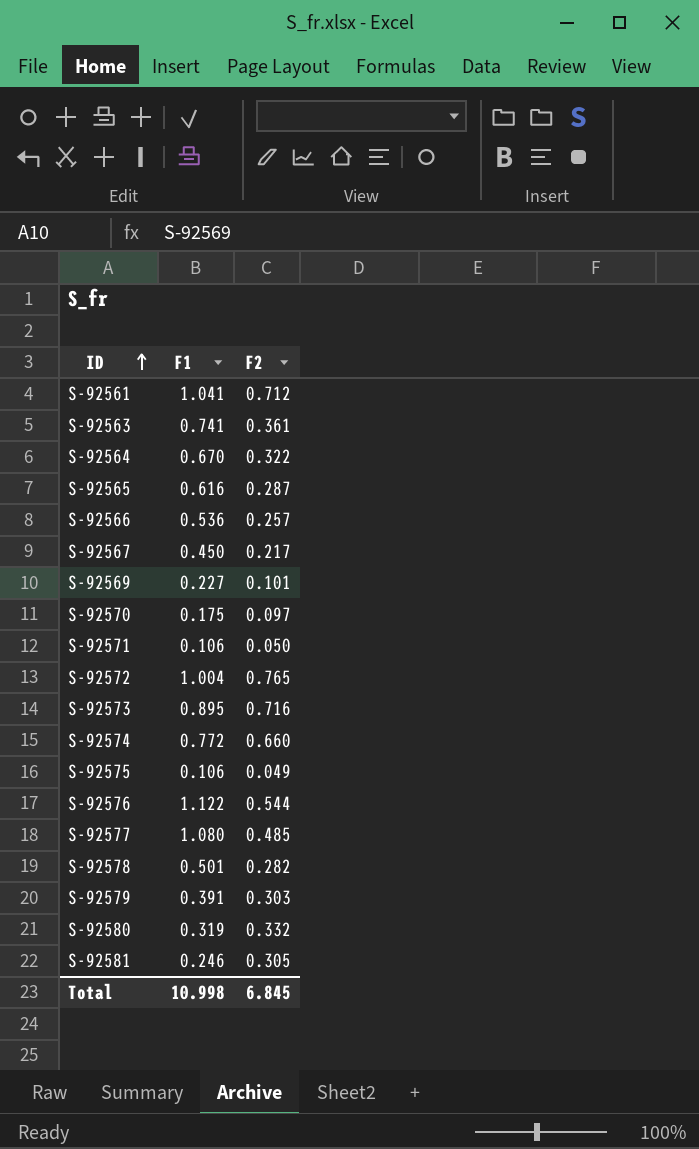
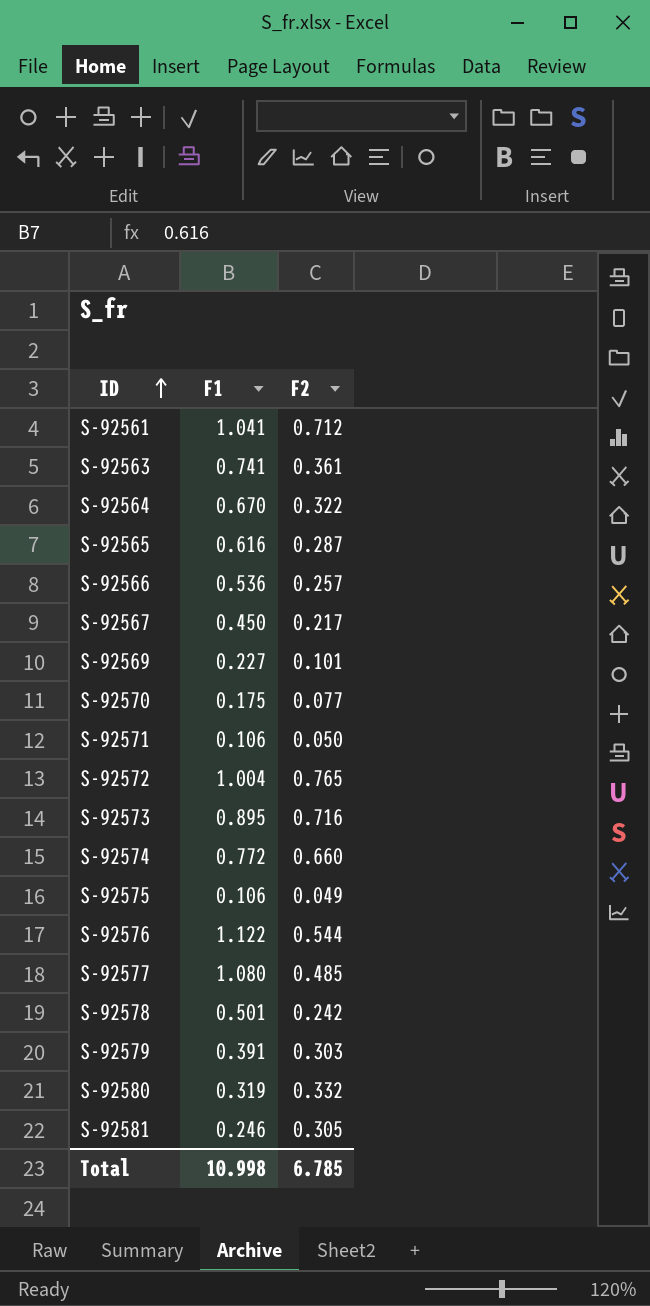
S-92570 | F2: 0.097 -> 0.077
S-92578 | F2: 0.282 -> 0.242
Total | F2: 6.845 -> 6.785

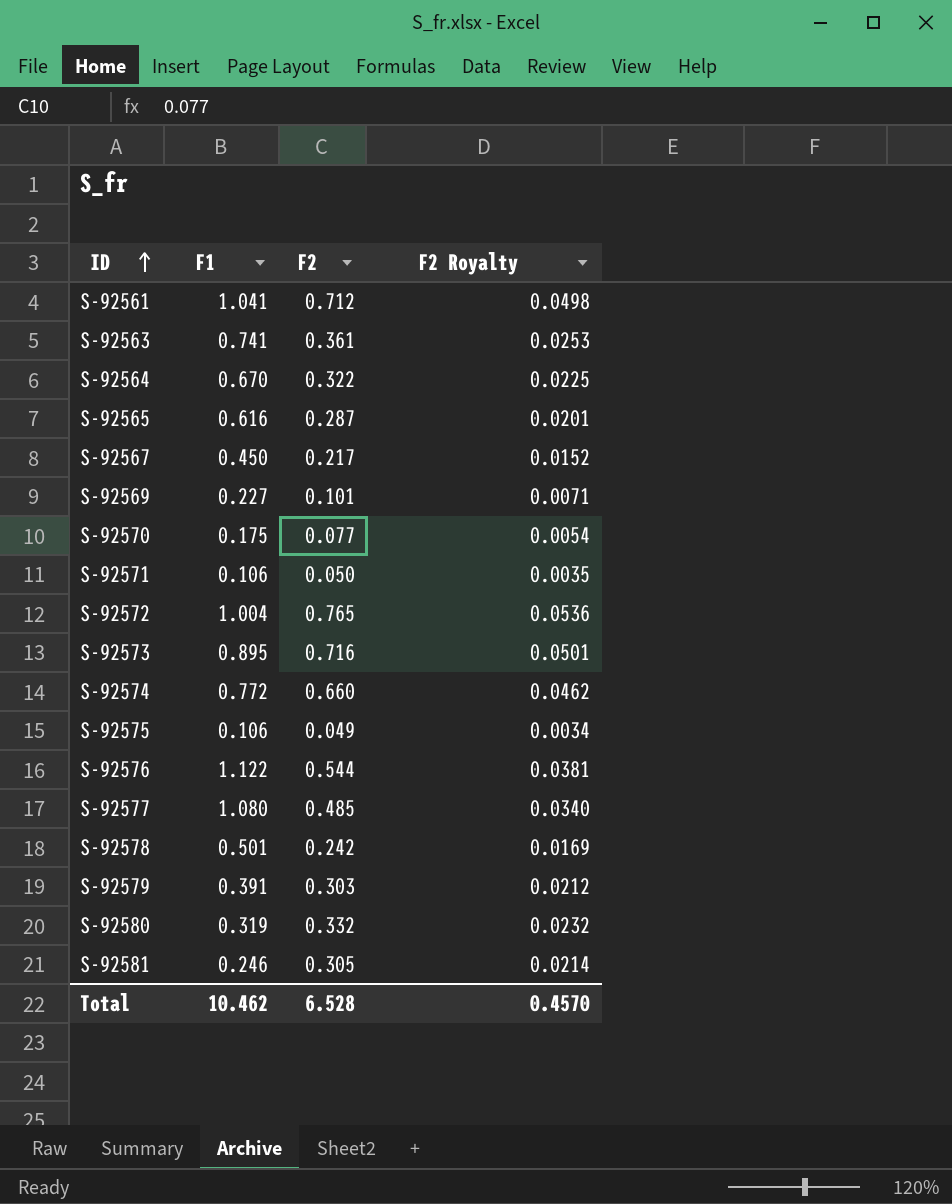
column F2 Royalty | formula: none -> [F2] * 0.07
row S-92566: 0.536 | 0.257 -> none
Total | F1: 10.998 -> 10.462
Total | F2: 6.785 -> 6.528

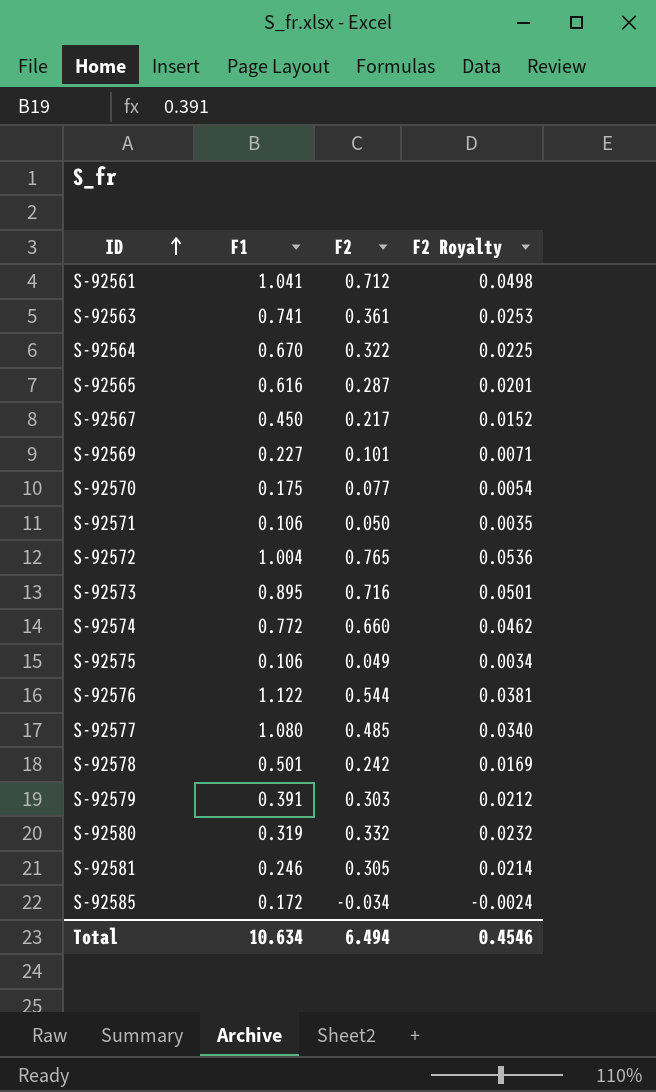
row S-92585: none -> 0.172 | -0.034 | -0.0024
Total | F1: 10.462 -> 10.634
Total | F2: 6.528 -> 6.494
Total | F2 Royalty: 0.4570 -> 0.4546

